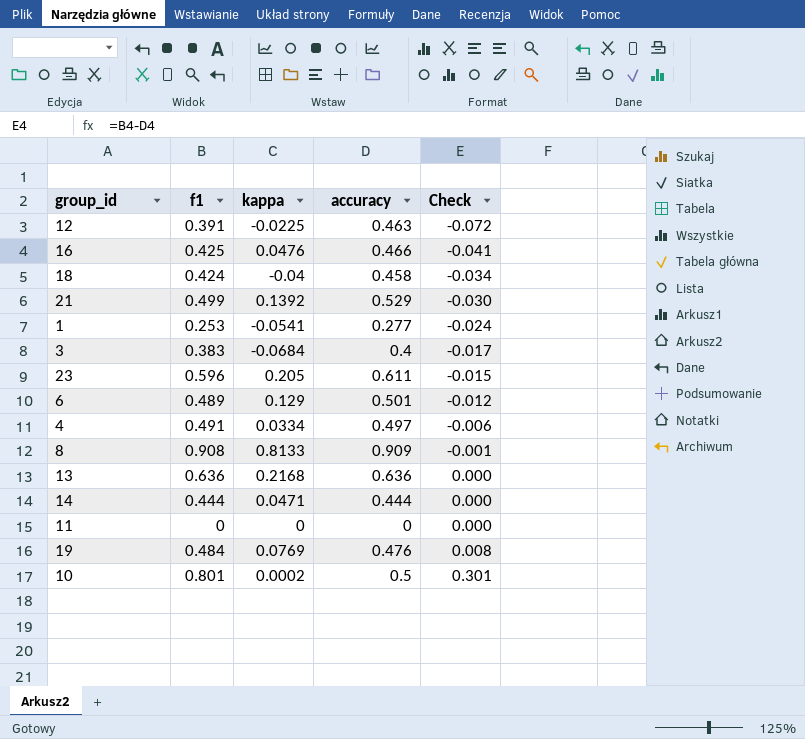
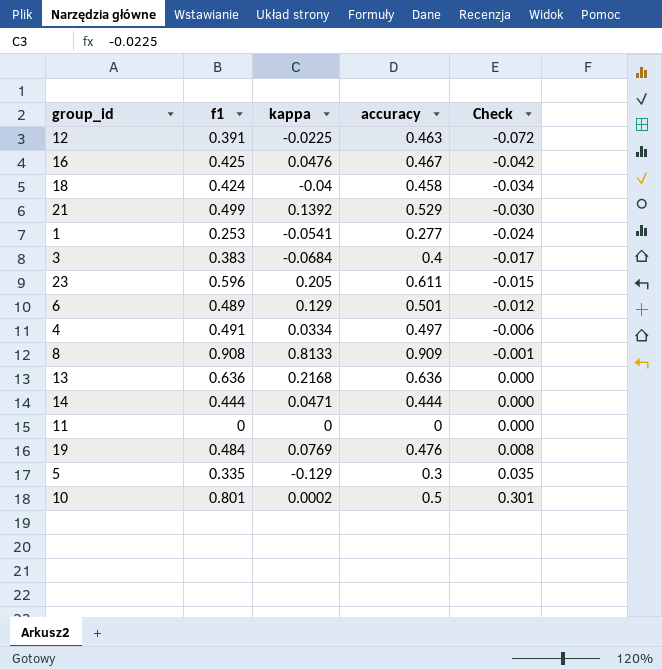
16 | accuracy: 0.466 -> 0.467
16 | Check: -0.041 -> -0.042
row 5: none -> 0.335 | -0.129 | 0.3 | 0.035

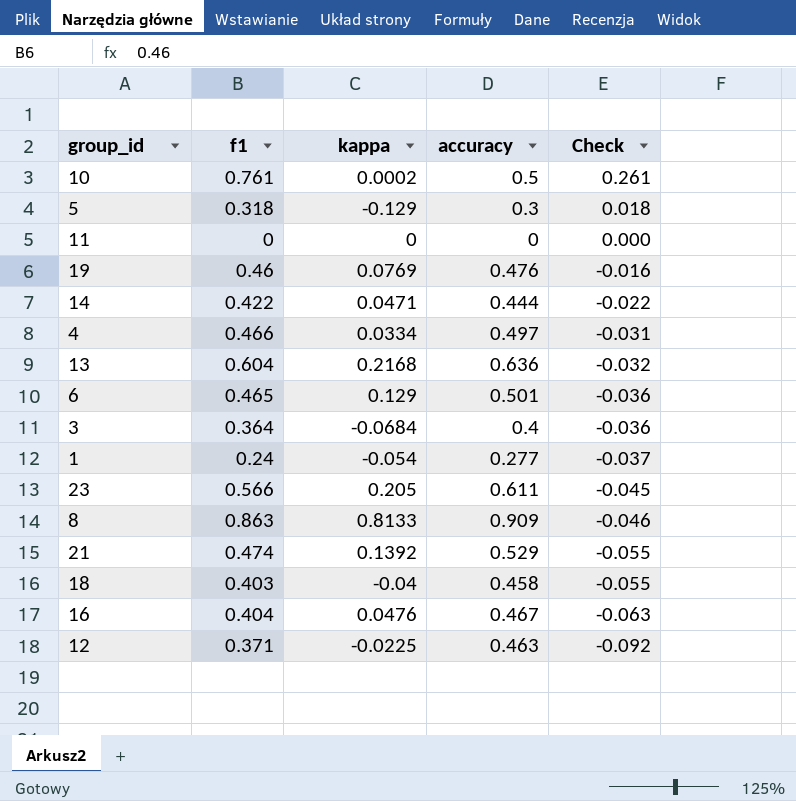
row order: Check ascending -> Check descending
10 | f1: 0.801 -> 0.761
10 | Check: 0.301 -> 0.261
5 | f1: 0.335 -> 0.318
5 | Check: 0.035 -> 0.018
19 | f1: 0.484 -> 0.46
19 | Check: 0.008 -> -0.016
14 | f1: 0.444 -> 0.422
14 | Check: 0.000 -> -0.022
4 | f1: 0.491 -> 0.466
4 | Check: -0.006 -> -0.031
13 | f1: 0.636 -> 0.604
13 | Check: 0.000 -> -0.032
6 | f1: 0.489 -> 0.465
6 | Check: -0.012 -> -0.036
3 | f1: 0.383 -> 0.364
3 | Check: -0.017 -> -0.036
1 | f1: 0.253 -> 0.24
1 | kappa: -0.0541 -> -0.054
1 | Check: -0.024 -> -0.037
23 | f1: 0.596 -> 0.566
23 | Check: -0.015 -> -0.045
8 | f1: 0.908 -> 0.863
8 | Check: -0.001 -> -0.046
21 | f1: 0.499 -> 0.474
21 | Check: -0.030 -> -0.055
18 | f1: 0.424 -> 0.403
18 | Check: -0.034 -> -0.055
16 | f1: 0.425 -> 0.404
16 | Check: -0.042 -> -0.063
12 | f1: 0.391 -> 0.371
12 | Check: -0.072 -> -0.092

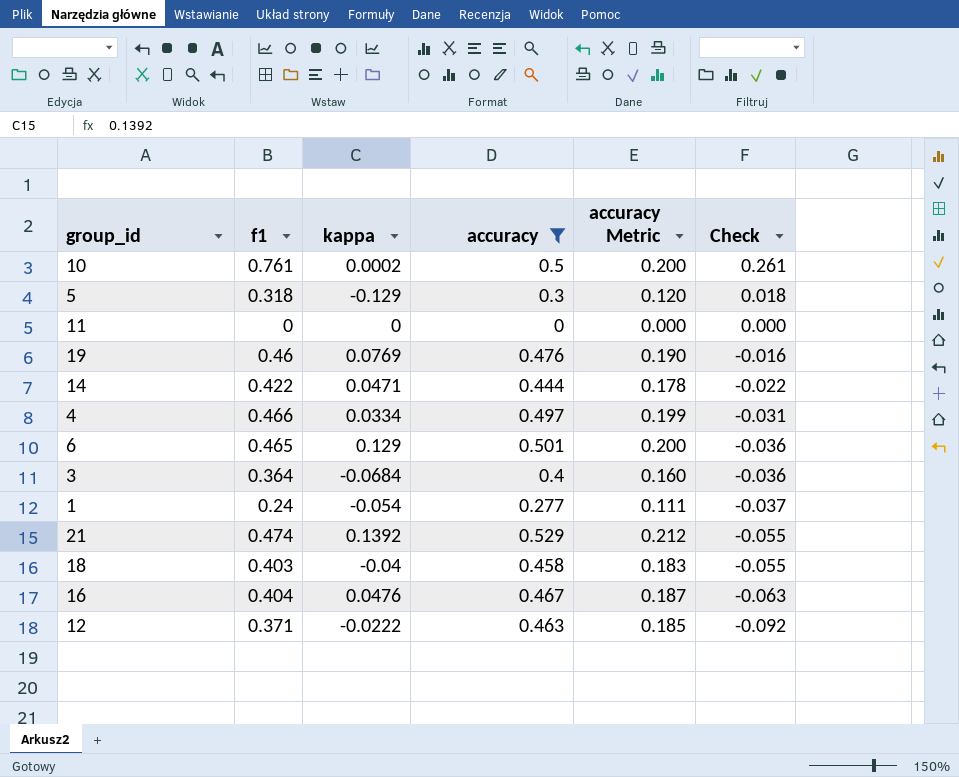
filter: none -> accuracy <= 0.529
column accuracy Metric | formula: none -> [accuracy] * 0.4
12 | kappa: -0.0225 -> -0.0222

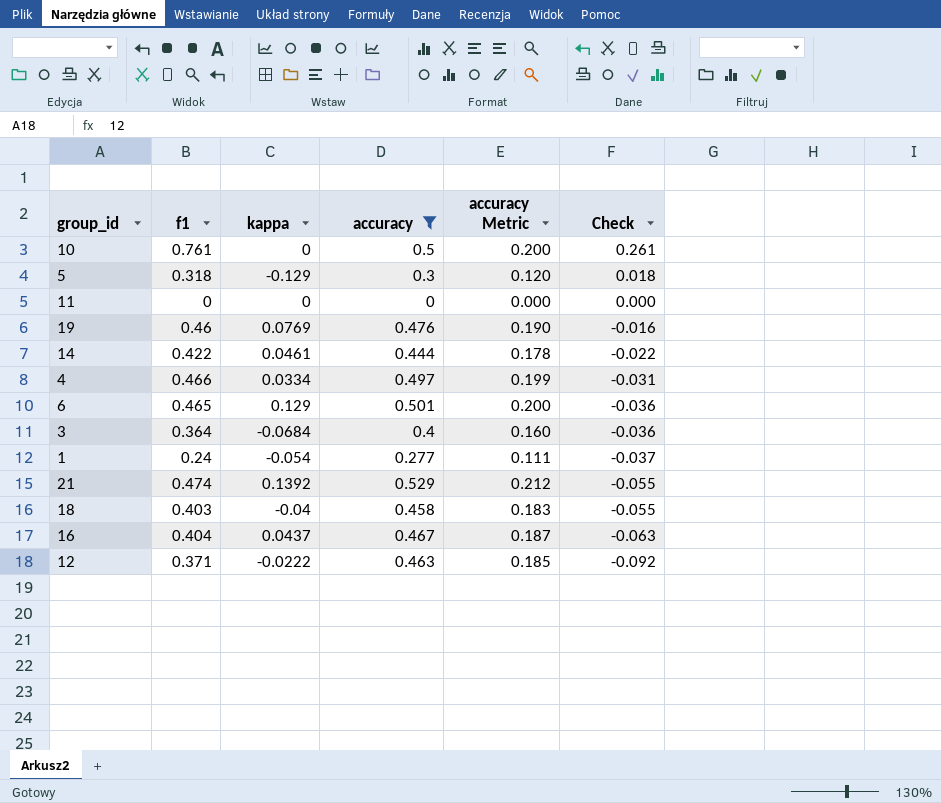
10 | kappa: 0.0002 -> 0
14 | kappa: 0.0471 -> 0.0461
16 | kappa: 0.0476 -> 0.0437

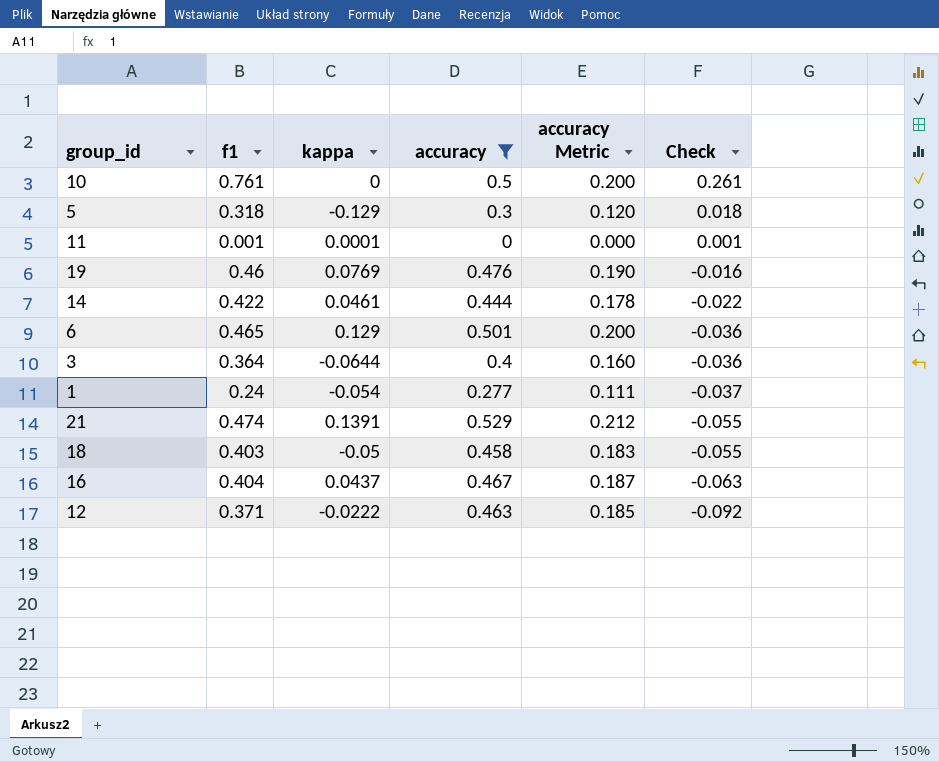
row 4: 0.466 | 0.0334 | 0.497 | 0.199 | -0.031 -> none
11 | f1: 0 -> 0.001
11 | kappa: 0 -> 0.0001
11 | Check: 0.000 -> 0.001
3 | kappa: -0.0684 -> -0.0644
21 | kappa: 0.1392 -> 0.1391
18 | kappa: -0.04 -> -0.05

